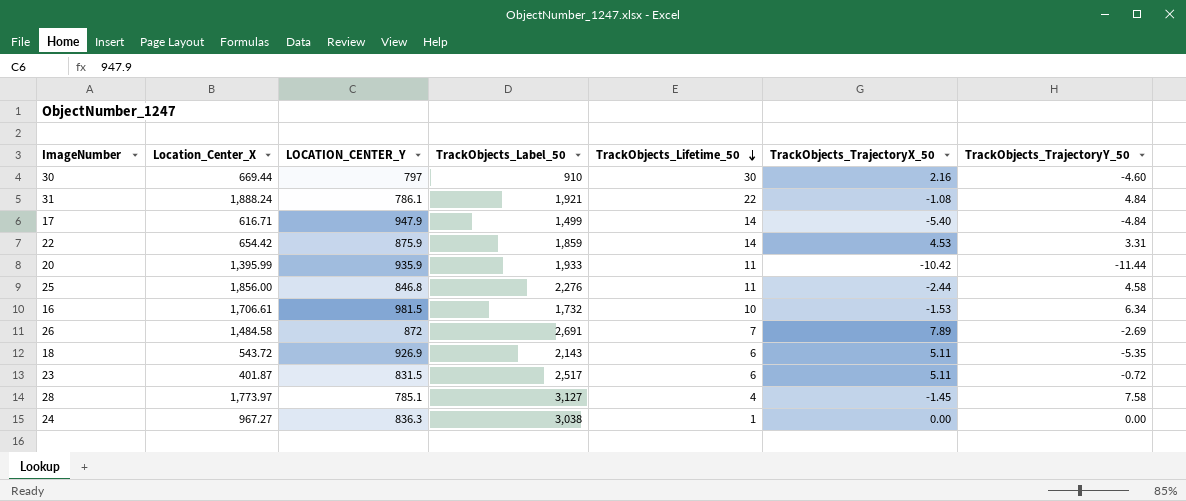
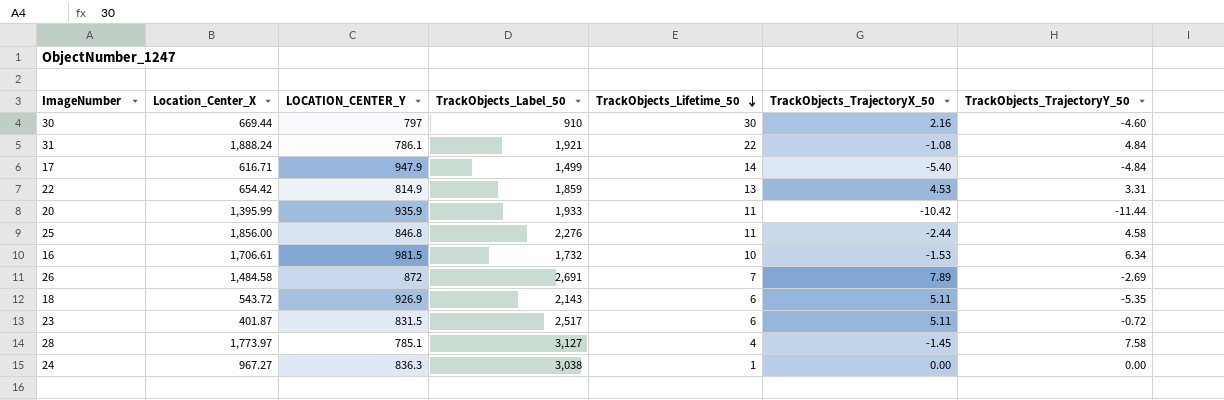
22 | LOCATION_CENTER_Y: 875.9 -> 814.9
22 | TrackObjects_Lifetime_50: 14 -> 13

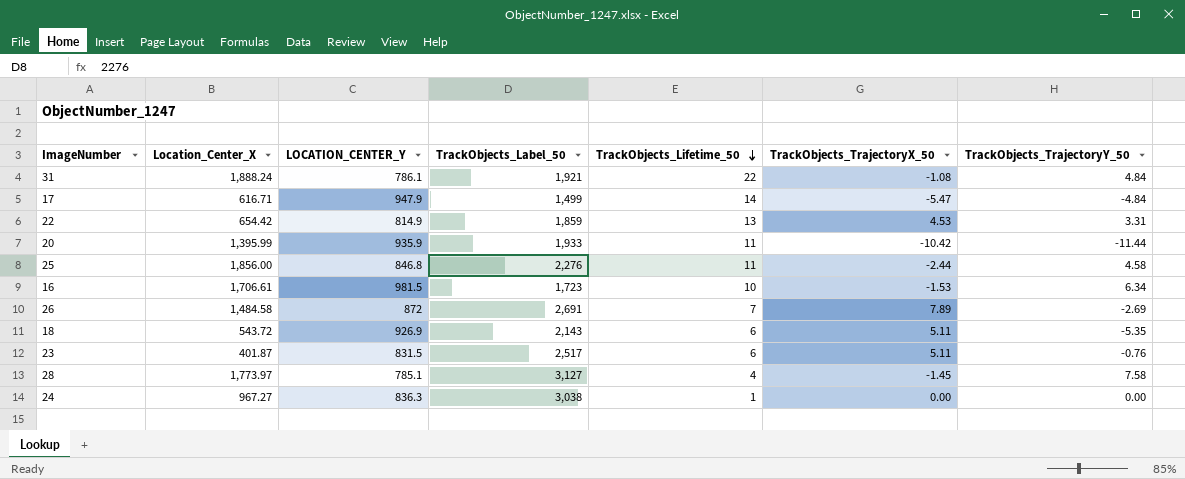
row 30: 669.44 | 797 | 910 | 30 | 2.16 | -4.60 -> none
17 | TrackObjects_TrajectoryX_50: -5.40 -> -5.47
16 | TrackObjects_Label_50: 1,732 -> 1,723
23 | TrackObjects_TrajectoryY_50: -0.72 -> -0.76

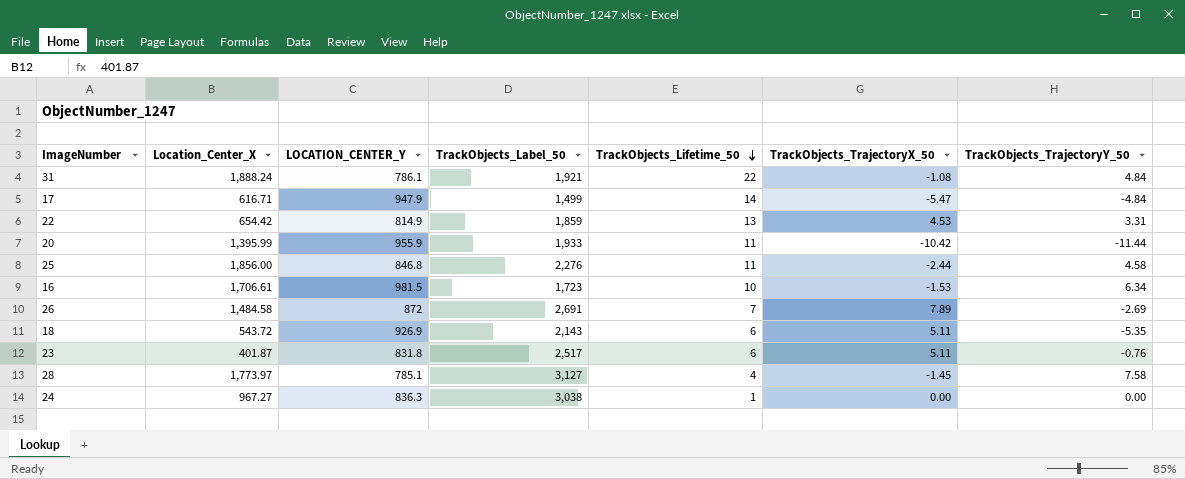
20 | LOCATION_CENTER_Y: 935.9 -> 955.9
23 | LOCATION_CENTER_Y: 831.5 -> 831.8

